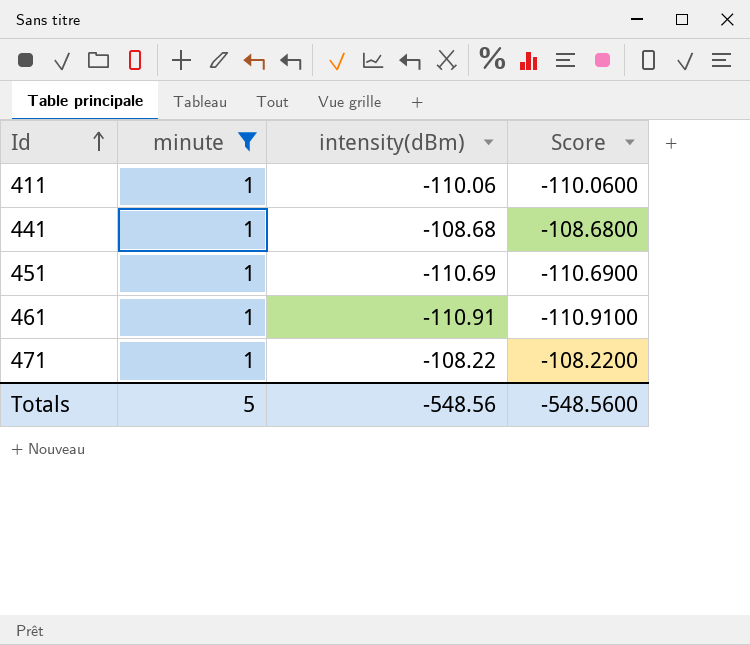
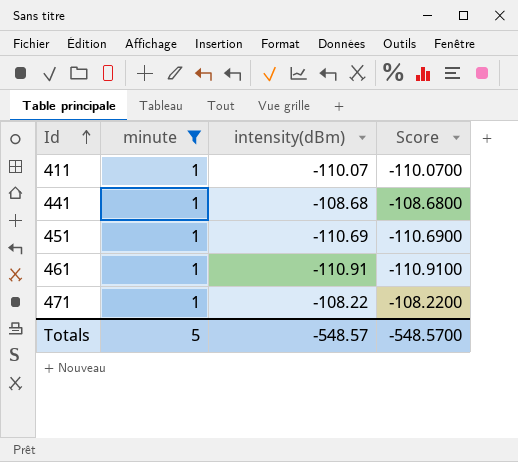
411 | intensity(dBm): -110.06 -> -110.07
411 | Score: -110.0600 -> -110.0700
Totals | intensity(dBm): -548.56 -> -548.57
Totals | Score: -548.5600 -> -548.5700

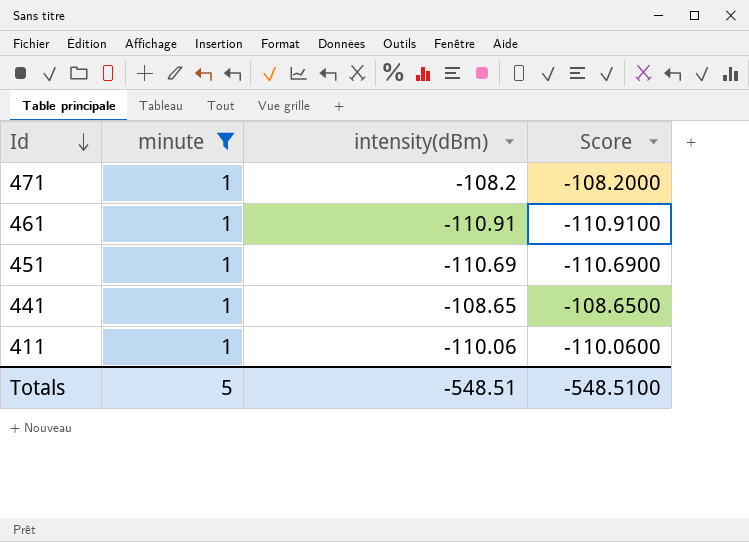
row order: Id ascending -> Id descending
471 | intensity(dBm): -108.22 -> -108.2
471 | Score: -108.2200 -> -108.2000
441 | intensity(dBm): -108.68 -> -108.65
441 | Score: -108.6800 -> -108.6500
411 | intensity(dBm): -110.07 -> -110.06
411 | Score: -110.0700 -> -110.0600
Totals | intensity(dBm): -548.57 -> -548.51
Totals | Score: -548.5700 -> -548.5100

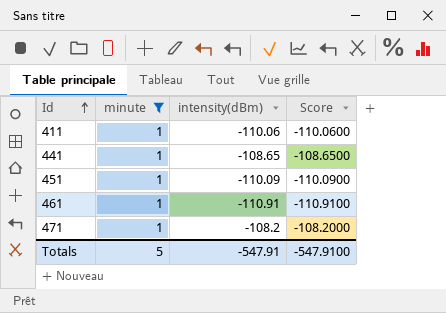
row order: Id descending -> Id ascending
451 | intensity(dBm): -110.69 -> -110.09
451 | Score: -110.6900 -> -110.0900
Totals | intensity(dBm): -548.51 -> -547.91
Totals | Score: -548.5100 -> -547.9100

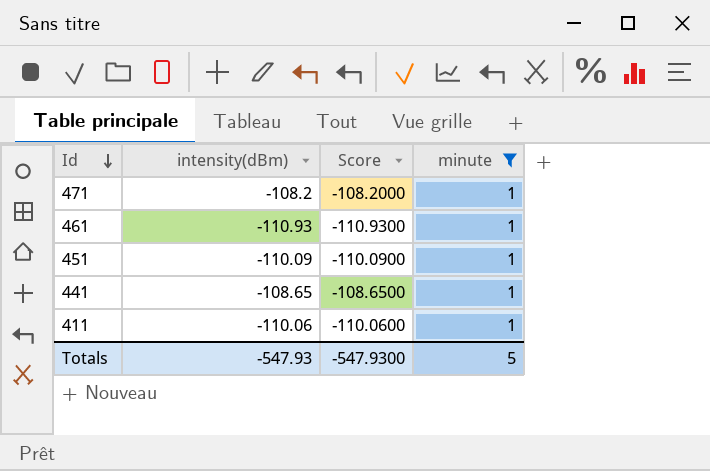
row order: Id ascending -> Id descending
column minute | position: 2 -> 4
461 | intensity(dBm): -110.91 -> -110.93
461 | Score: -110.9100 -> -110.9300
Totals | intensity(dBm): -547.91 -> -547.93
Totals | Score: -547.9100 -> -547.9300

